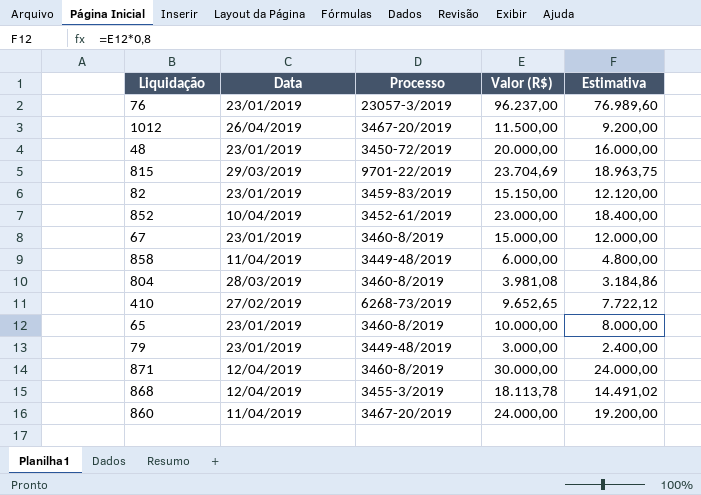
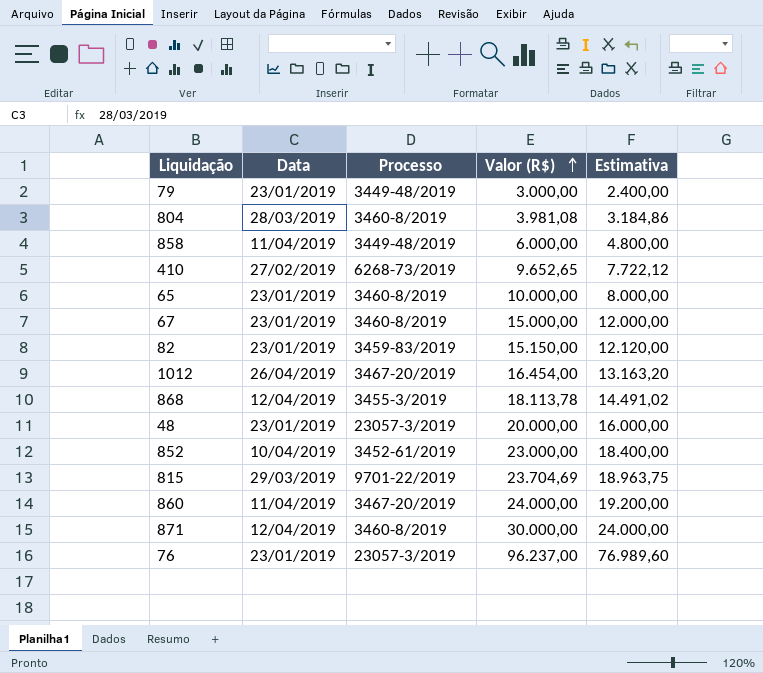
row order: none -> Valor (R$) ascending
1012 | Valor (R$): 11.500,00 -> 16.454,00
1012 | Estimativa: 9.200,00 -> 13.163,20
48 | Processo: 3450-72/2019 -> 23057-3/2019

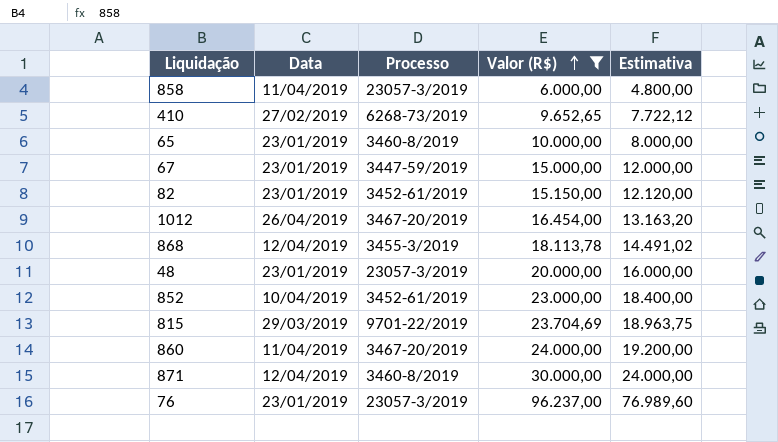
filter: none -> Valor (R$) >= 6.000,00
858 | Processo: 3449-48/2019 -> 23057-3/2019
67 | Processo: 3460-8/2019 -> 3447-59/2019
82 | Processo: 3459-83/2019 -> 3452-61/2019

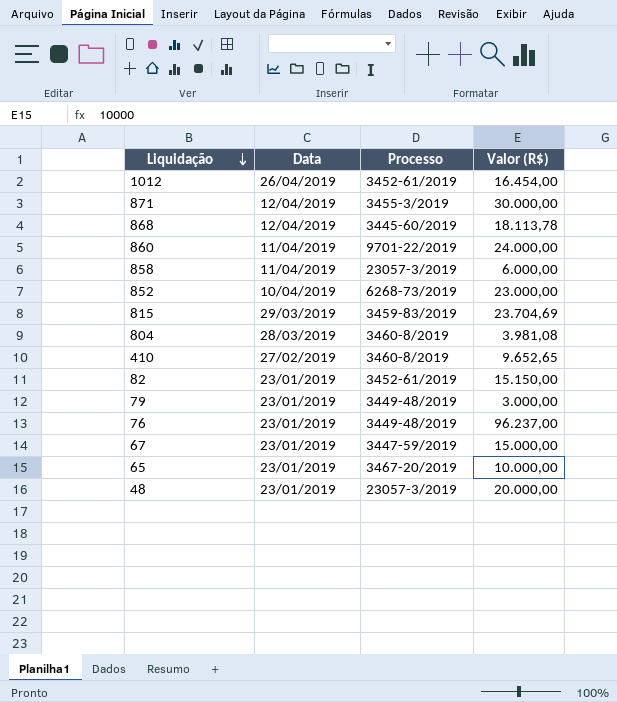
filter: Valor (R$) >= 6.000,00 -> none
row order: Valor (R$) ascending -> Liquidação descending
column Estimativa | formula: [Valor (R$)] * 0,8 -> none
1012 | Processo: 3467-20/2019 -> 3452-61/2019
871 | Processo: 3460-8/2019 -> 3455-3/2019
868 | Processo: 3455-3/2019 -> 3445-60/2019
860 | Processo: 3467-20/2019 -> 9701-22/2019
852 | Processo: 3452-61/2019 -> 6268-73/2019
815 | Processo: 9701-22/2019 -> 3459-83/2019
410 | Processo: 6268-73/2019 -> 3460-8/2019
76 | Processo: 23057-3/2019 -> 3449-48/2019
65 | Processo: 3460-8/2019 -> 3467-20/2019

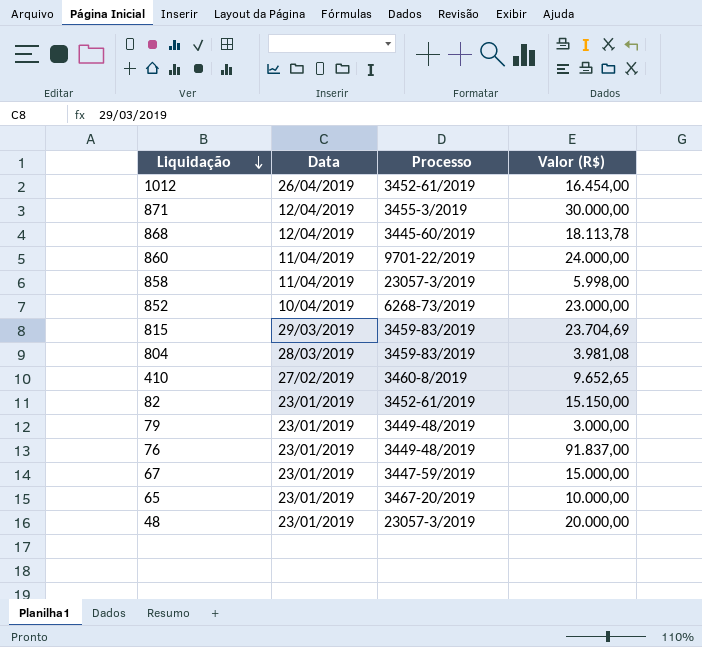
858 | Valor (R$): 6.000,00 -> 5.998,00
804 | Processo: 3460-8/2019 -> 3459-83/2019
76 | Valor (R$): 96.237,00 -> 91.837,00

